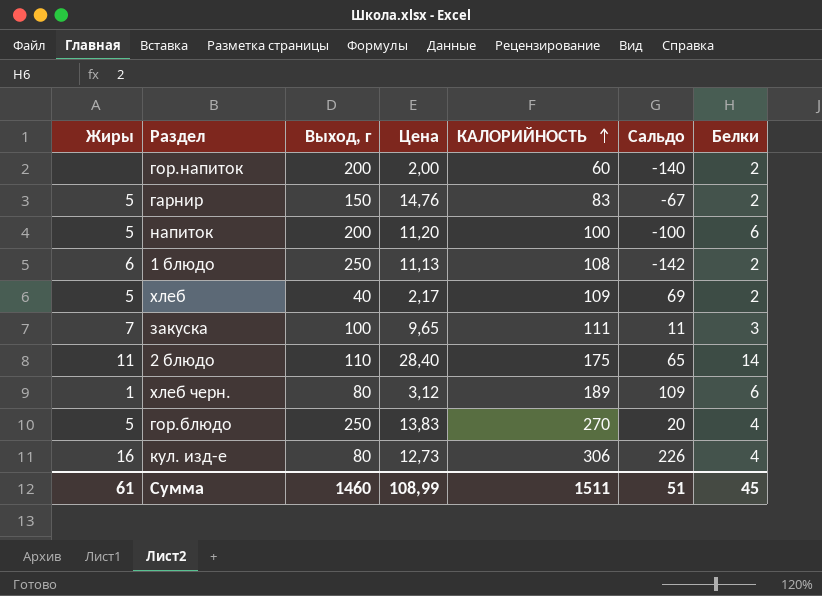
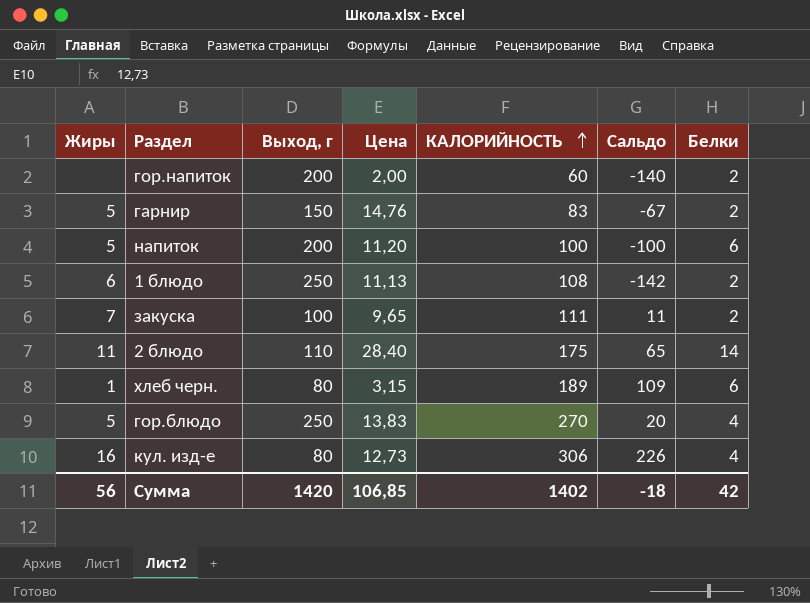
row хлеб: 5 | 40 | 2,17 | 109 | 69 | 2 -> none
закуска | Белки: 3 -> 2
хлеб черн. | Цена: 3,12 -> 3,15
Сумма | Жиры: 61 -> 56
Сумма | Выход, г: 1460 -> 1420
Сумма | Цена: 108,99 -> 106,85
Сумма | КАЛОРИЙНОСТЬ: 1511 -> 1402
Сумма | Сальдо: 51 -> -18
Сумма | Белки: 45 -> 42

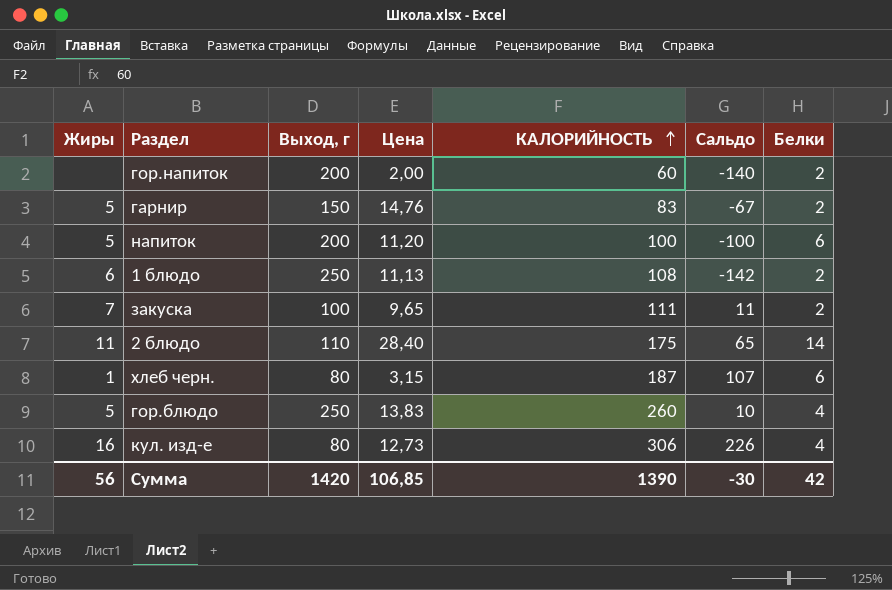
хлеб черн. | КАЛОРИЙНОСТЬ: 189 -> 187
хлеб черн. | Сальдо: 109 -> 107
гор.блюдо | КАЛОРИЙНОСТЬ: 270 -> 260
гор.блюдо | Сальдо: 20 -> 10
Сумма | КАЛОРИЙНОСТЬ: 1402 -> 1390
Сумма | Сальдо: -18 -> -30

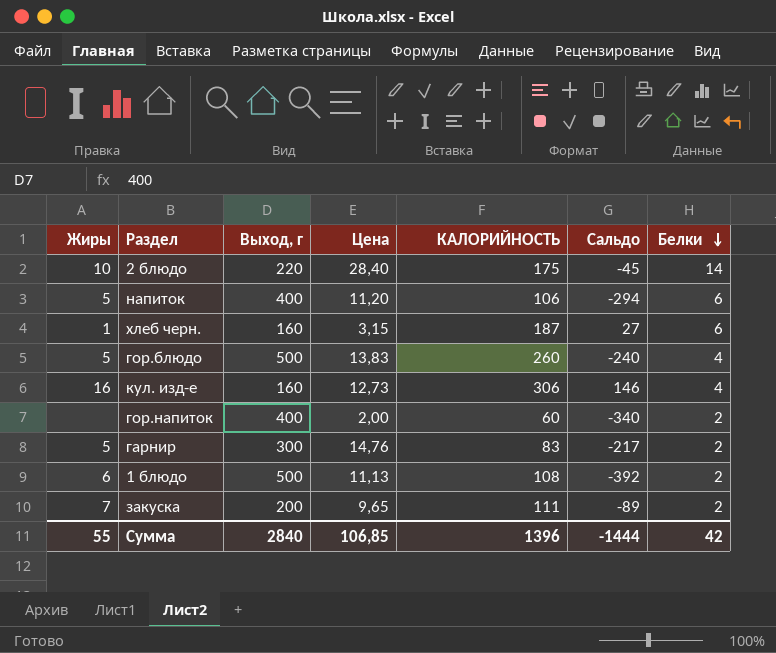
row order: КАЛОРИЙНОСТЬ ascending -> Белки descending
2 блюдо | Жиры: 11 -> 10
2 блюдо | Выход, г: 110 -> 220
2 блюдо | Сальдо: 65 -> -45
напиток | Выход, г: 200 -> 400
напиток | КАЛОРИЙНОСТЬ: 100 -> 106
напиток | Сальдо: -100 -> -294
хлеб черн. | Выход, г: 80 -> 160
хлеб черн. | Сальдо: 107 -> 27
гор.блюдо | Выход, г: 250 -> 500
гор.блюдо | Сальдо: 10 -> -240
кул. изд-е | Выход, г: 80 -> 160
кул. изд-е | Сальдо: 226 -> 146
гор.напиток | Выход, г: 200 -> 400
гор.напиток | Сальдо: -140 -> -340
гарнир | Выход, г: 150 -> 300
гарнир | Сальдо: -67 -> -217
1 блюдо | Выход, г: 250 -> 500
1 блюдо | Сальдо: -142 -> -392
закуска | Выход, г: 100 -> 200
закуска | Сальдо: 11 -> -89
Сумма | Жиры: 56 -> 55
Сумма | Выход, г: 1420 -> 2840
Сумма | КАЛОРИЙНОСТЬ: 1390 -> 1396
Сумма | Сальдо: -30 -> -1444

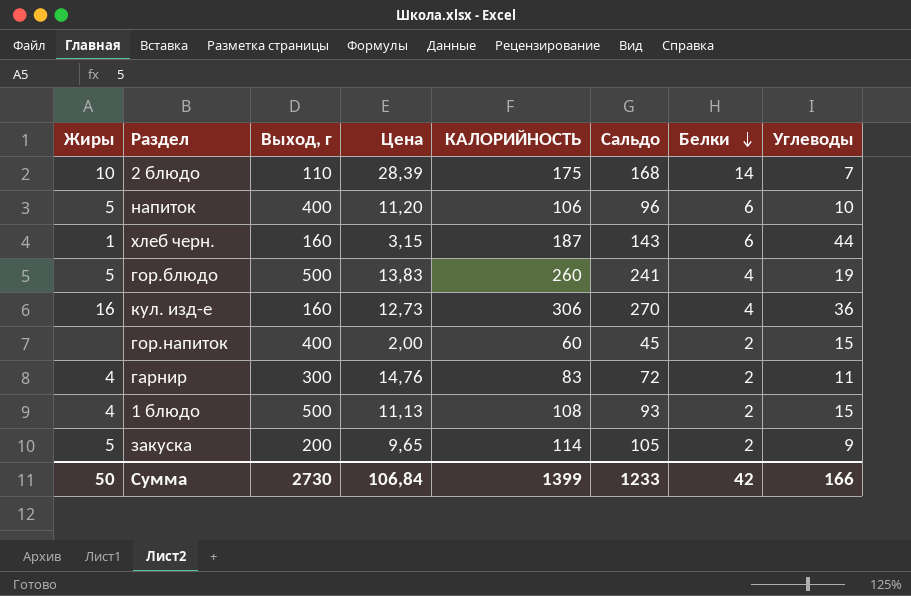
column Сальдо | formula: [КАЛОРИЙНОСТЬ] - [Выход, г] -> [КАЛОРИЙНОСТЬ] - [Углеводы]
column Углеводы | position: none -> 8
2 блюдо | Выход, г: 220 -> 110
2 блюдо | Цена: 28,40 -> 28,39
гарнир | Жиры: 5 -> 4
1 блюдо | Жиры: 6 -> 4
закуска | Жиры: 7 -> 5
закуска | КАЛОРИЙНОСТЬ: 111 -> 114
Сумма | Жиры: 55 -> 50
Сумма | Выход, г: 2840 -> 2730
Сумма | Цена: 106,85 -> 106,84
Сумма | КАЛОРИЙНОСТЬ: 1396 -> 1399
Сумма | Сальдо: -1444 -> 1233

